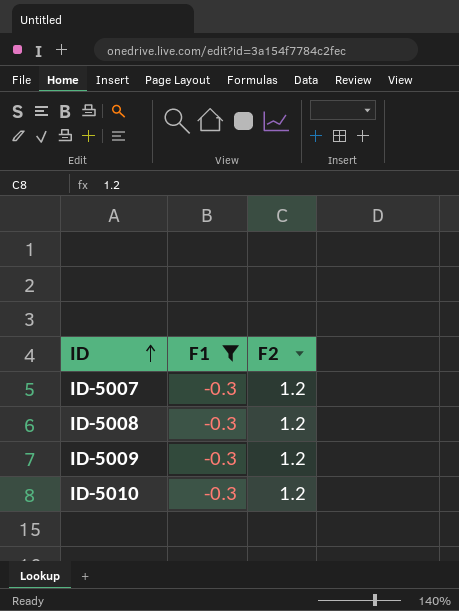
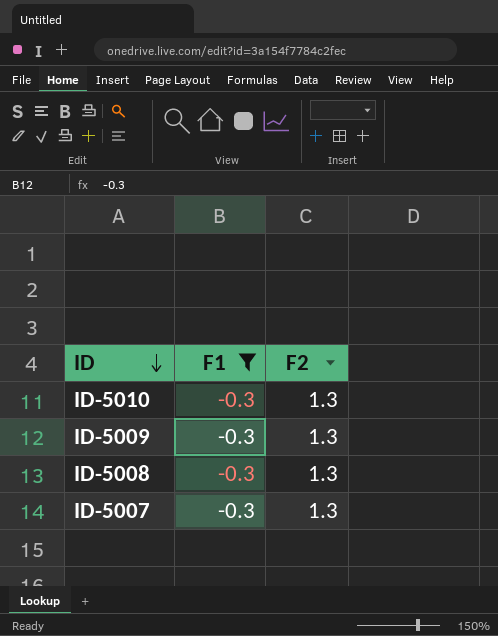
row order: ID ascending -> ID descending
ID-5010 | F2: 1.2 -> 1.3
ID-5009 | F2: 1.2 -> 1.3
ID-5008 | F2: 1.2 -> 1.3
ID-5007 | F2: 1.2 -> 1.3

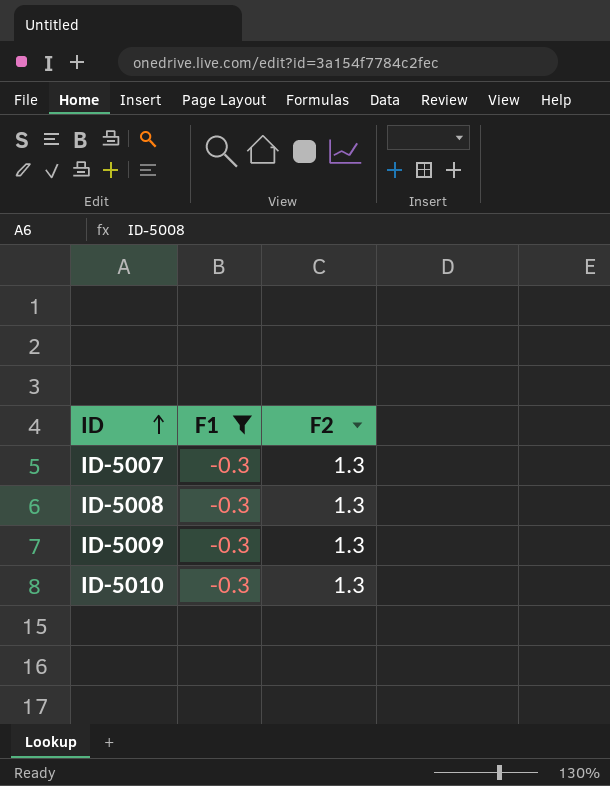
row order: ID descending -> ID ascending

